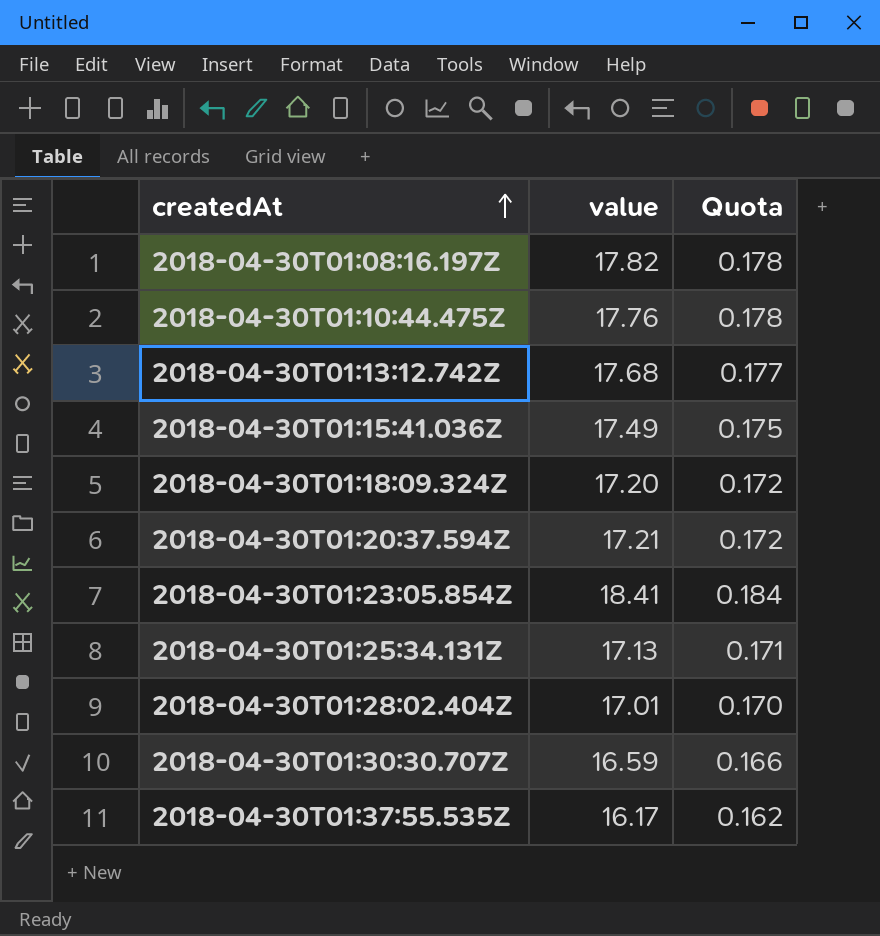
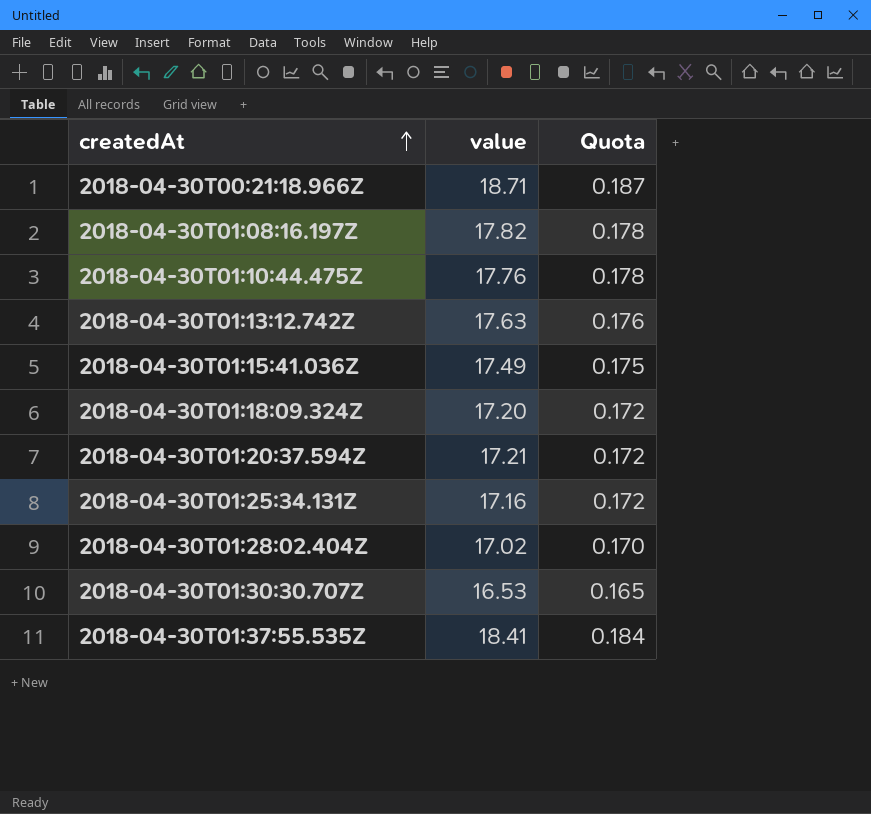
row 2018-04-30T01:23:05.854Z: 18.41 | 0.184 -> none
row 2018-04-30T00:21:18.966Z: none -> 18.71 | 0.187
2018-04-30T01:13:12.742Z | value: 17.68 -> 17.63
2018-04-30T01:13:12.742Z | Quota: 0.177 -> 0.176
2018-04-30T01:25:34.131Z | value: 17.13 -> 17.16
2018-04-30T01:25:34.131Z | Quota: 0.171 -> 0.172
2018-04-30T01:28:02.404Z | value: 17.01 -> 17.02
2018-04-30T01:30:30.707Z | value: 16.59 -> 16.53
2018-04-30T01:30:30.707Z | Quota: 0.166 -> 0.165
2018-04-30T01:37:55.535Z | value: 16.17 -> 18.41
2018-04-30T01:37:55.535Z | Quota: 0.162 -> 0.184

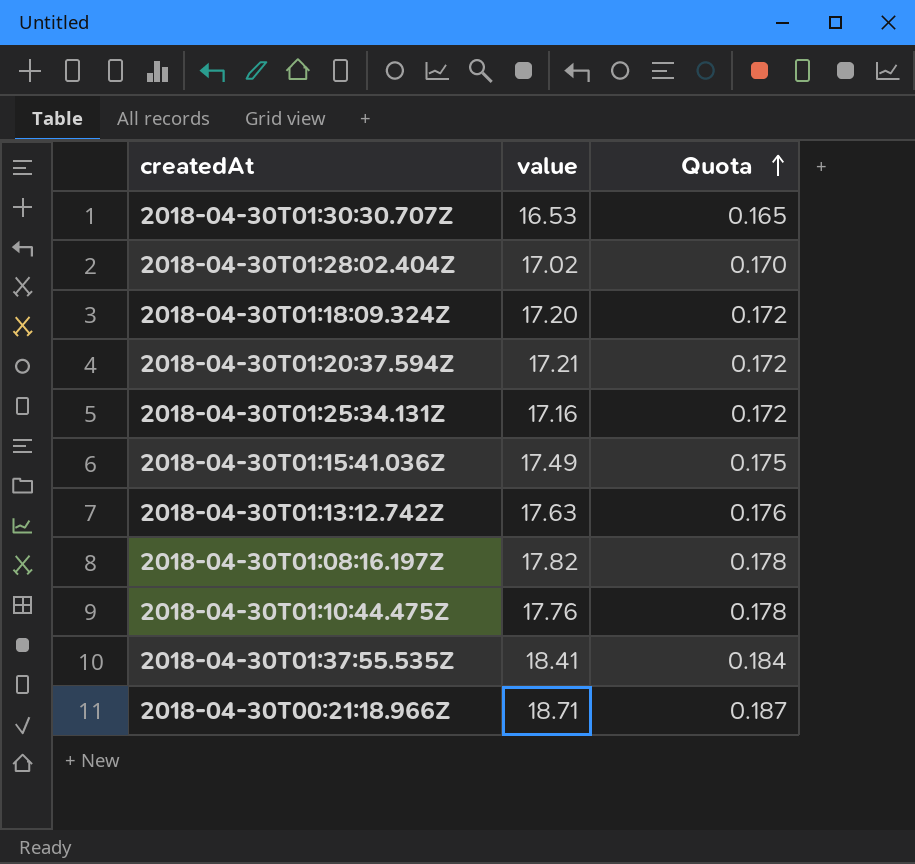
row order: createdAt ascending -> Quota ascending

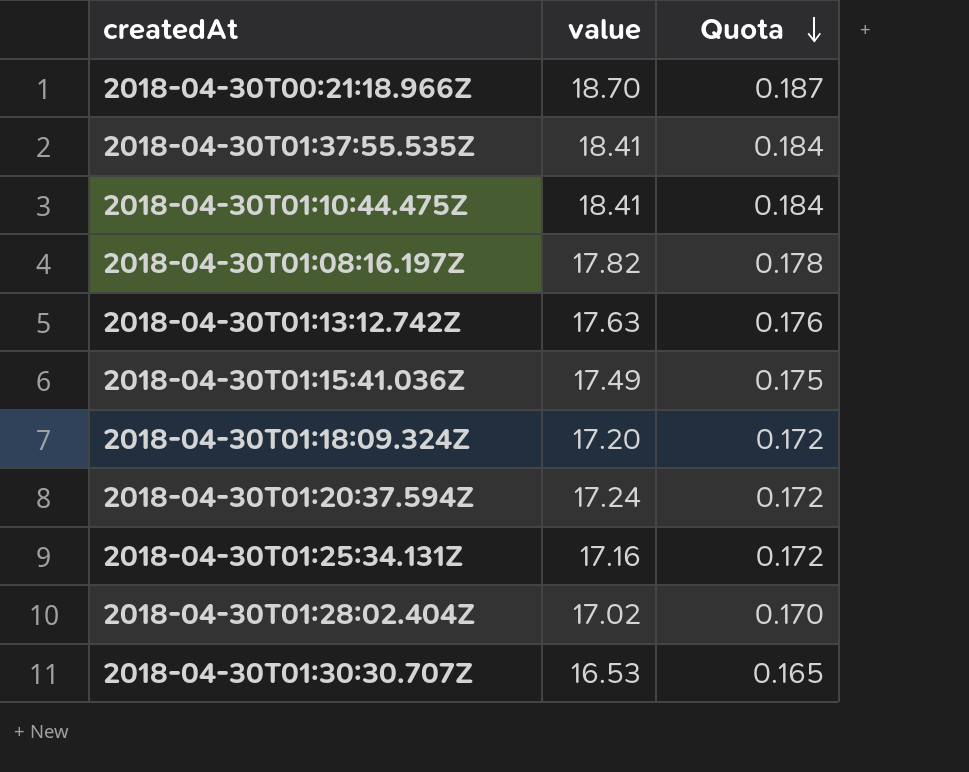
row order: Quota ascending -> Quota descending
2018-04-30T00:21:18.966Z | value: 18.71 -> 18.70
2018-04-30T01:10:44.475Z | value: 17.76 -> 18.41
2018-04-30T01:10:44.475Z | Quota: 0.178 -> 0.184
2018-04-30T01:20:37.594Z | value: 17.21 -> 17.24

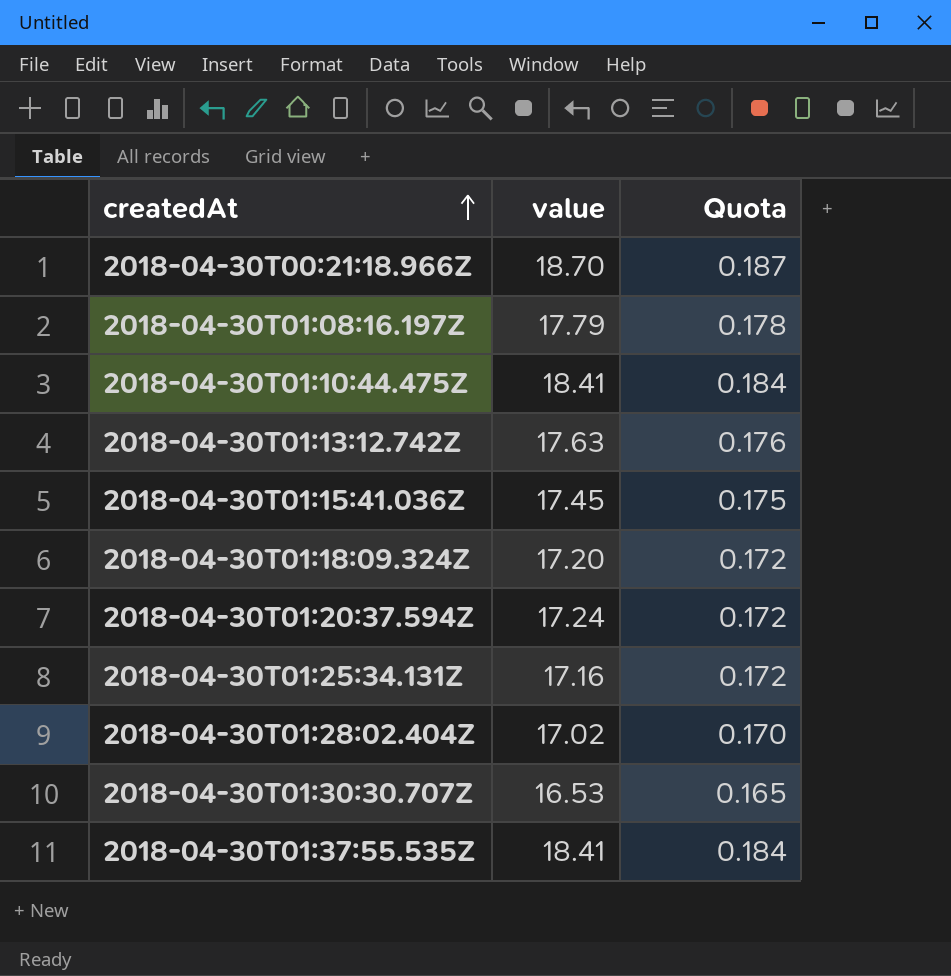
row order: Quota descending -> createdAt ascending
2018-04-30T01:08:16.197Z | value: 17.82 -> 17.79
2018-04-30T01:15:41.036Z | value: 17.49 -> 17.45

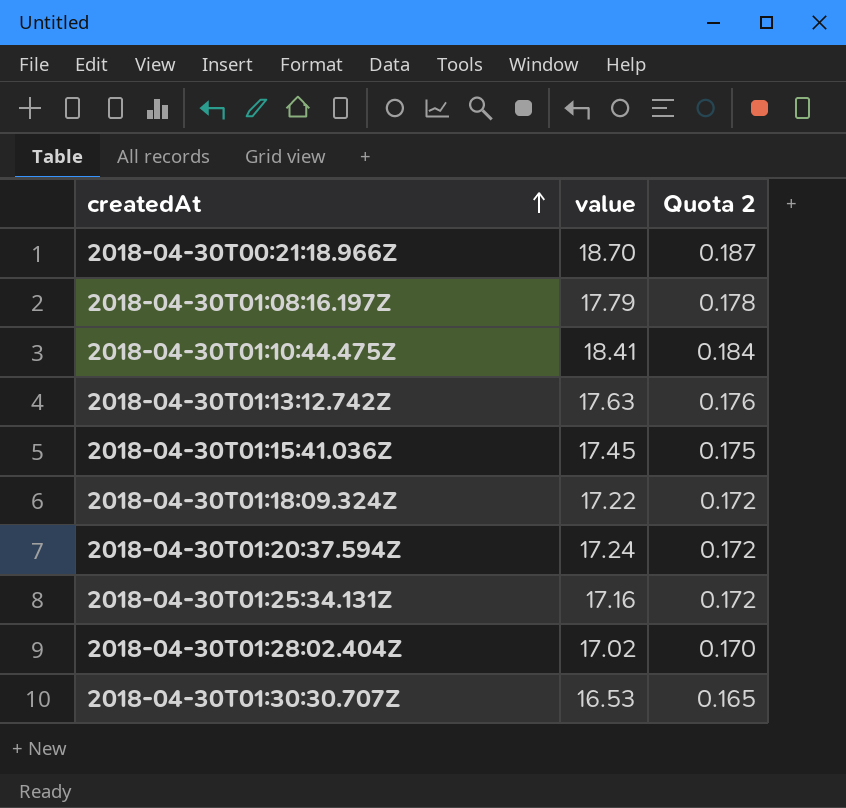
column name: Quota -> Quota 2
row 2018-04-30T01:37:55.535Z: 18.41 | 0.184 -> none
2018-04-30T01:18:09.324Z | value: 17.20 -> 17.22

